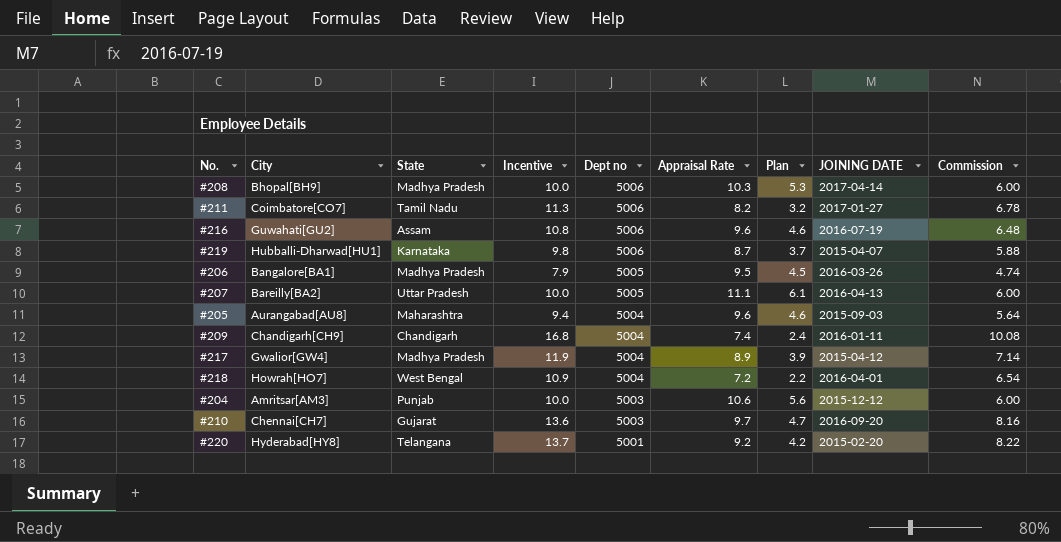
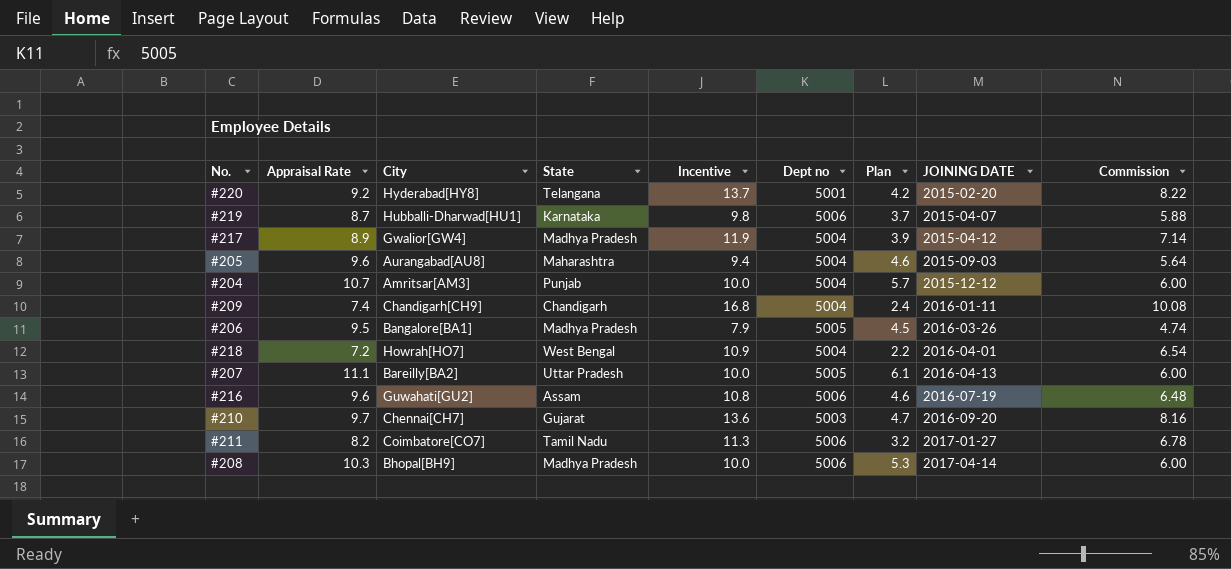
row order: Dept no descending -> JOINING DATE ascending
column Appraisal Rate | position: 6 -> 2
#204 | Appraisal Rate: 10.6 -> 10.7
#204 | Dept no: 5003 -> 5004
#204 | Plan: 5.6 -> 5.7

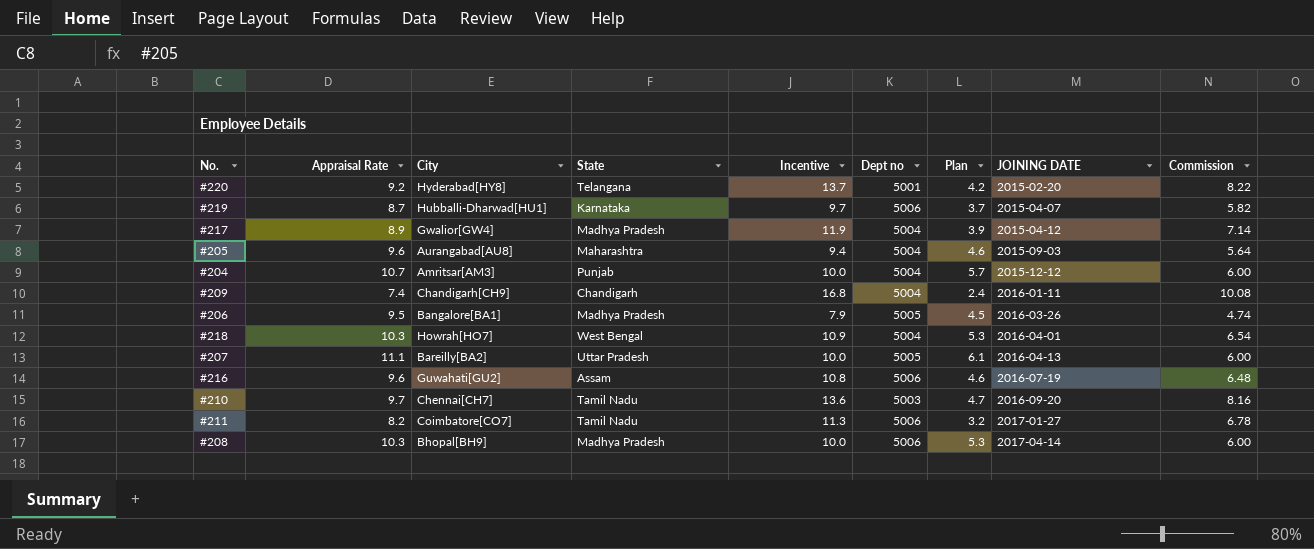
#219 | Incentive: 9.8 -> 9.7
#219 | Commission: 5.88 -> 5.82
#218 | Appraisal Rate: 7.2 -> 10.3
#218 | Plan: 2.2 -> 5.3
#210 | State: Gujarat -> Tamil Nadu

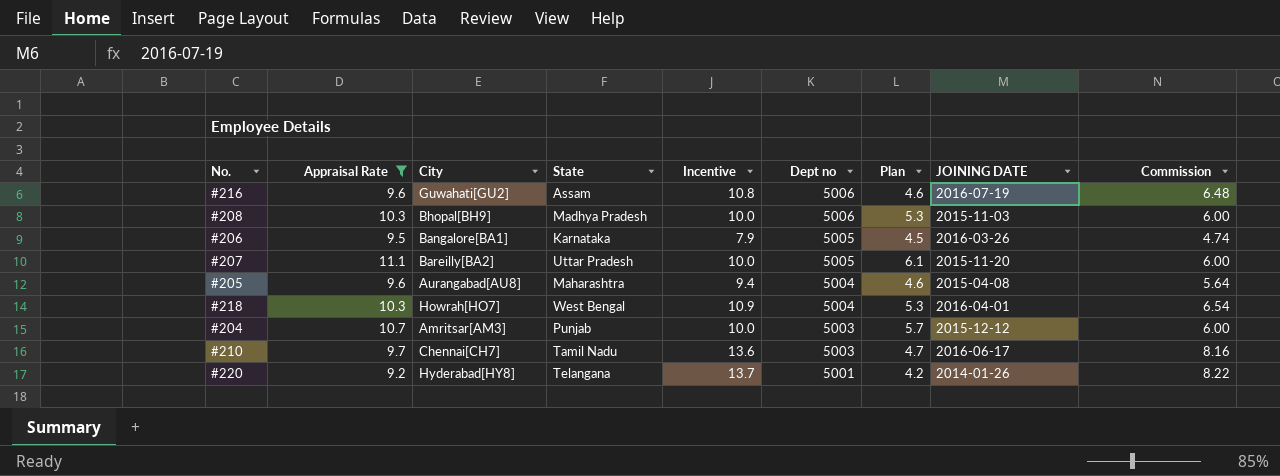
filter: none -> Appraisal Rate >= 9.2
row order: JOINING DATE ascending -> Dept no descending
#208 | JOINING DATE: 2017-04-14 -> 2015-11-03
#206 | State: Madhya Pradesh -> Karnataka
#207 | JOINING DATE: 2016-04-13 -> 2015-11-20
#205 | JOINING DATE: 2015-09-03 -> 2015-04-08
#204 | Dept no: 5004 -> 5003
#210 | JOINING DATE: 2016-09-20 -> 2016-06-17
#220 | JOINING DATE: 2015-02-20 -> 2014-01-26

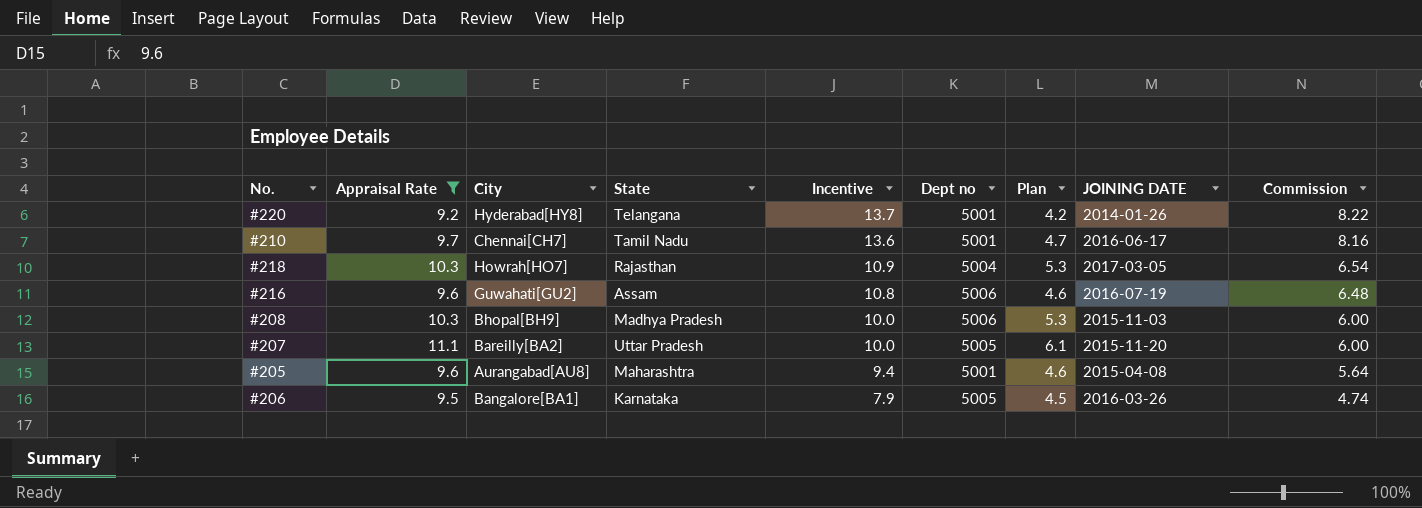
row order: Dept no descending -> Incentive descending
row #204: 10.7 | Amritsar[AM3] | Punjab | 10.0 | 5003 | 5.7 | 2015-12-12 | 6.00 -> none
#210 | Dept no: 5003 -> 5001
#218 | State: West Bengal -> Rajasthan
#218 | JOINING DATE: 2016-04-01 -> 2017-03-05
#205 | Dept no: 5004 -> 5001

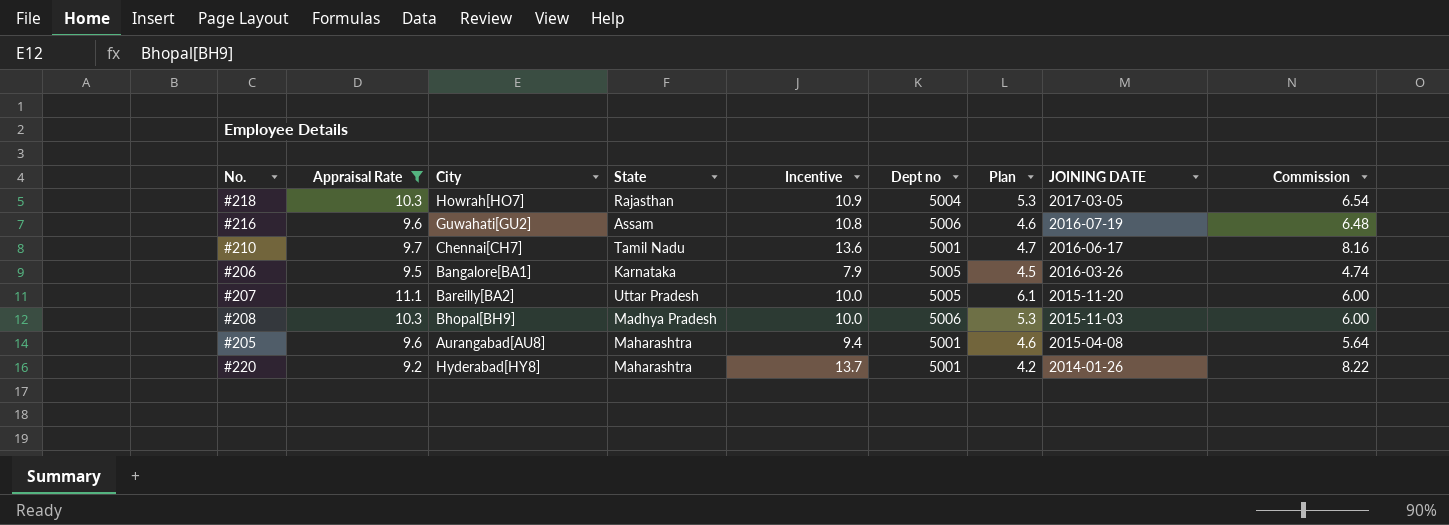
row order: Incentive descending -> JOINING DATE descending
#220 | State: Telangana -> Maharashtra

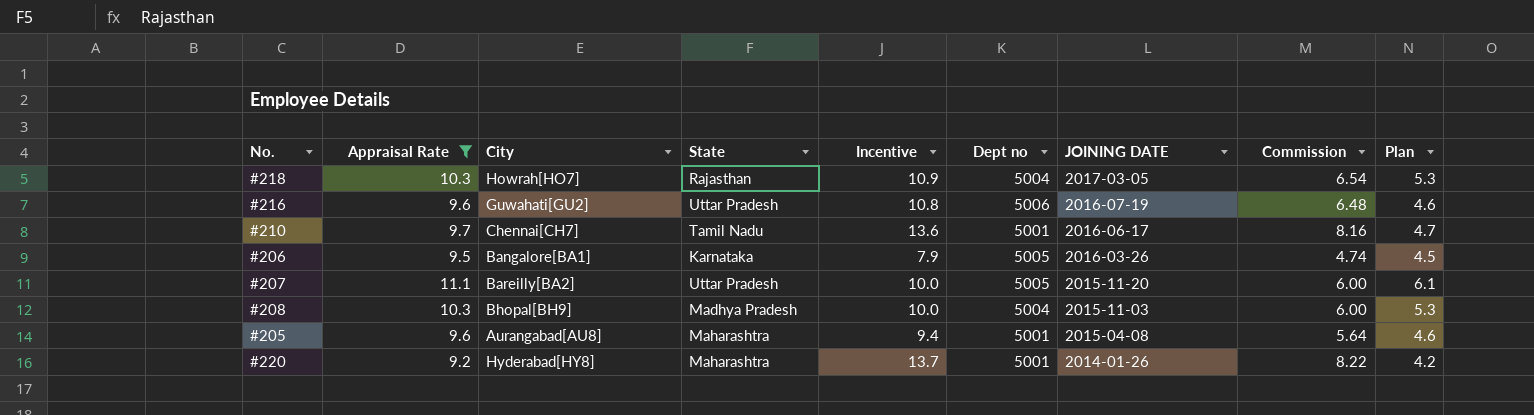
column Plan | position: 7 -> 9
#216 | State: Assam -> Uttar Pradesh
#208 | Dept no: 5006 -> 5004

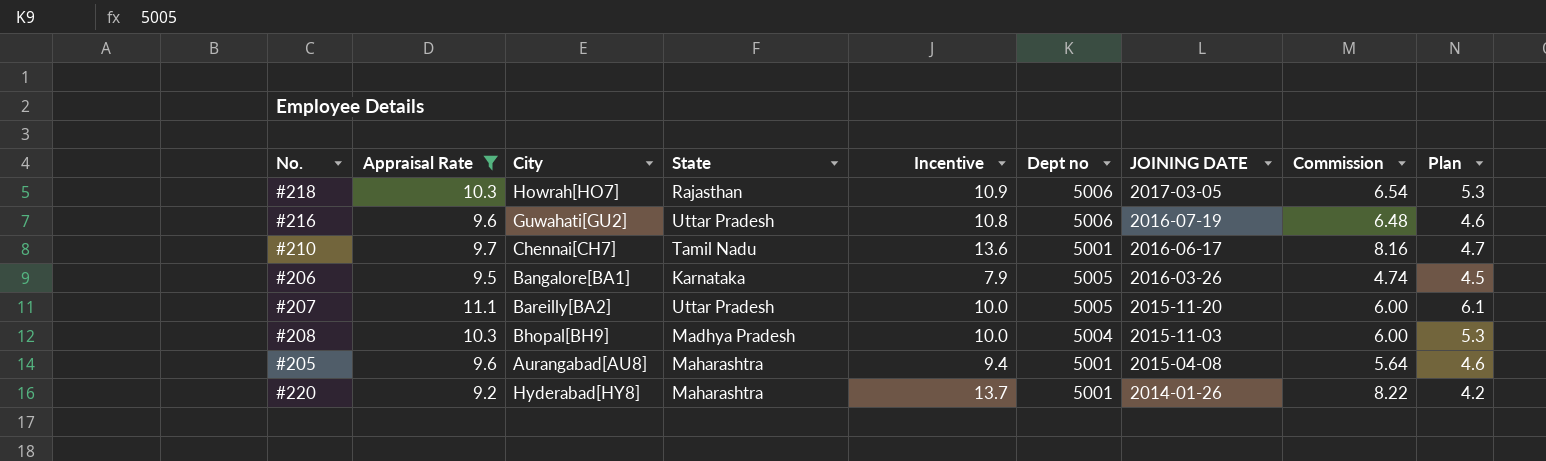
#218 | Dept no: 5004 -> 5006

